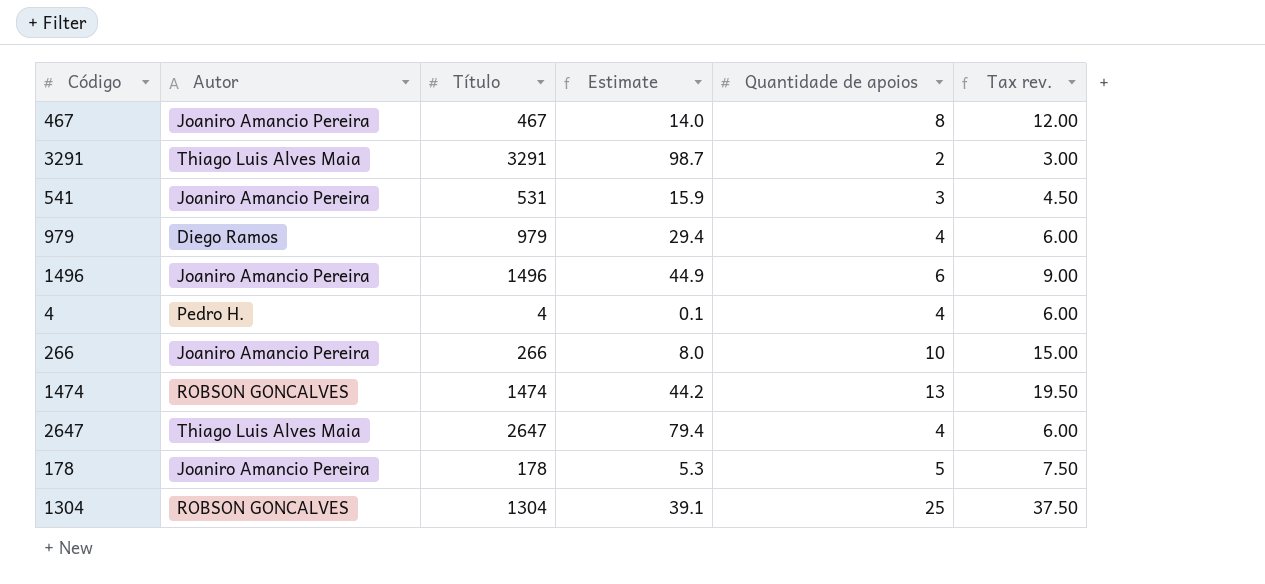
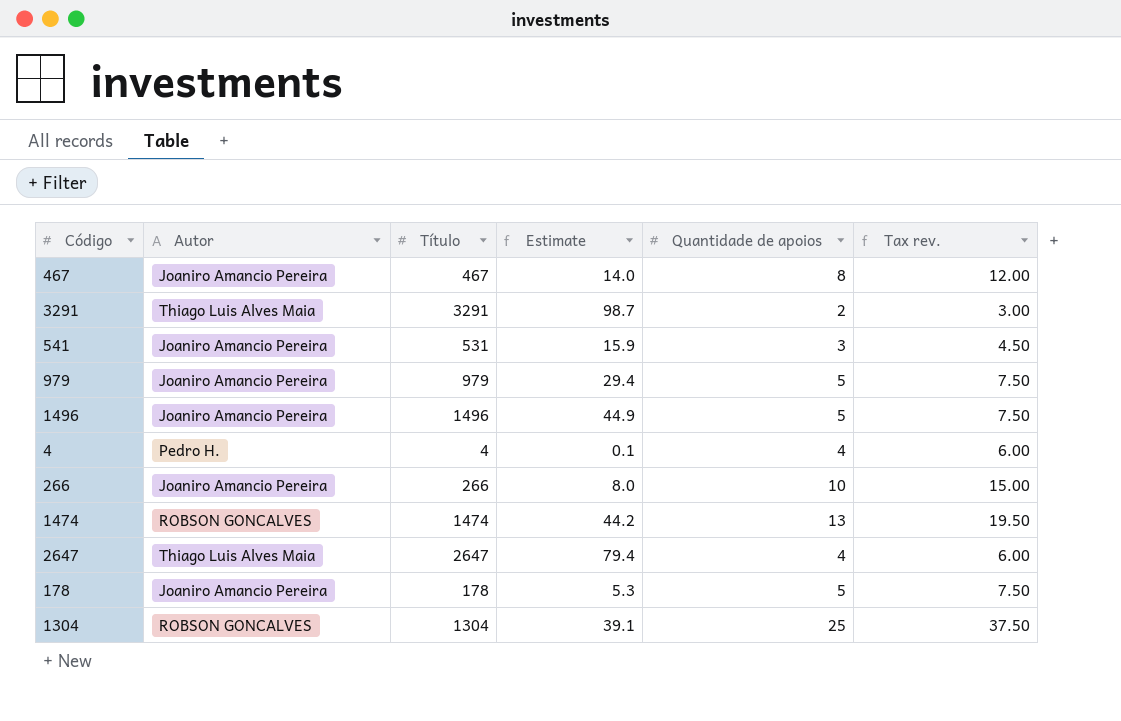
979 | Autor: Diego Ramos -> Joaniro Amancio Pereira
979 | Quantidade de apoios: 4 -> 5
979 | Tax rev.: 6.00 -> 7.50
1496 | Quantidade de apoios: 6 -> 5
1496 | Tax rev.: 9.00 -> 7.50

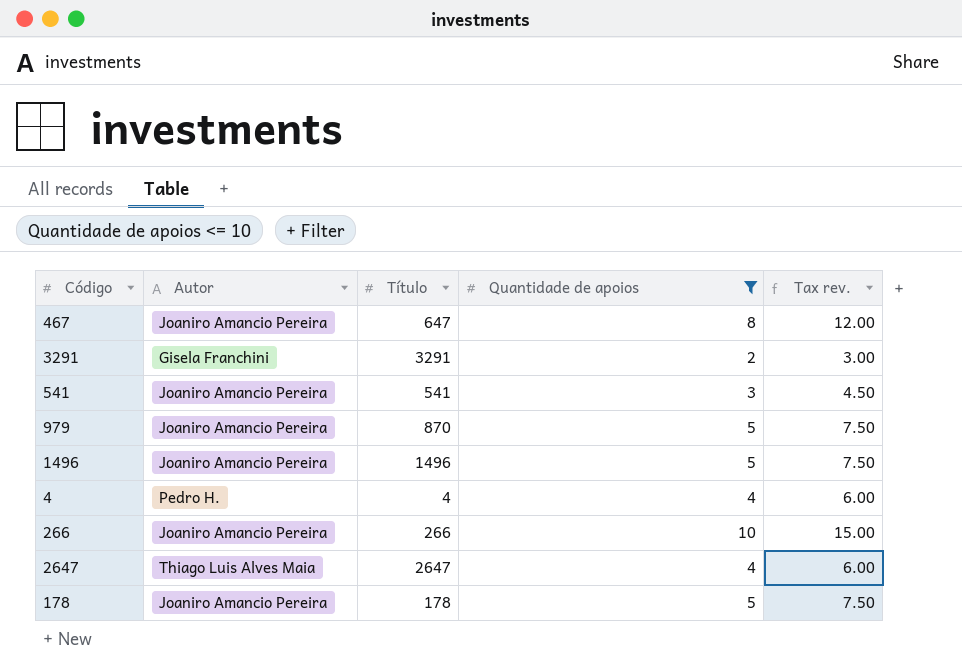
filter: none -> Quantidade de apoios <= 10
column Estimate | formula: [Título] * 0.03 -> none
467 | Título: 467 -> 647
3291 | Autor: Thiago Luis Alves Maia -> Gisela Franchini
541 | Título: 531 -> 541
979 | Título: 979 -> 870

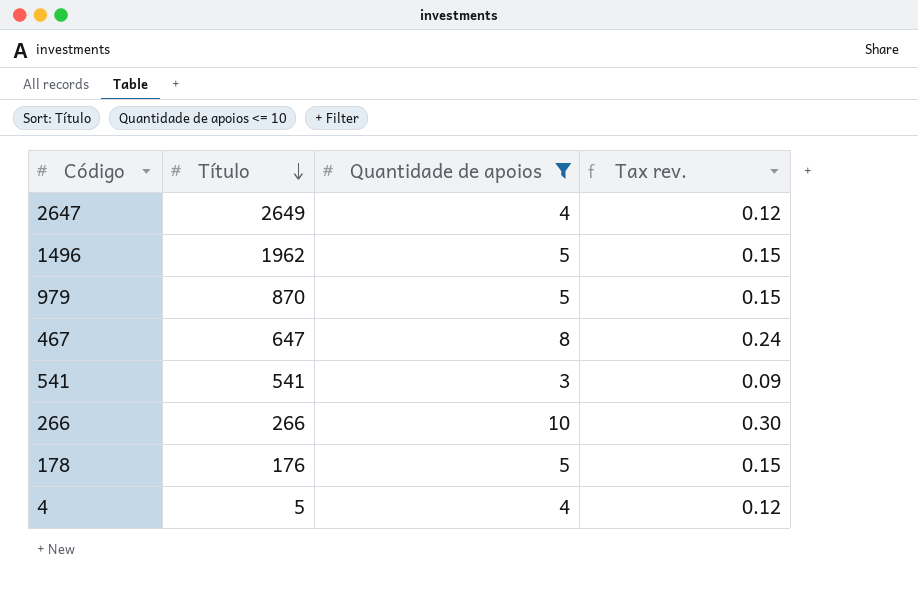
row order: none -> Título descending
column Autor | position: 2 -> none
column Tax rev. | formula: [Quantidade de apoios] * 1.5 -> [Quantidade de apoios] * 0.03
row 3291: Gisela Franchini | 3291 | 2 | 3.00 -> none
2647 | Título: 2647 -> 2649
1496 | Título: 1496 -> 1962
178 | Título: 178 -> 176
4 | Título: 4 -> 5

